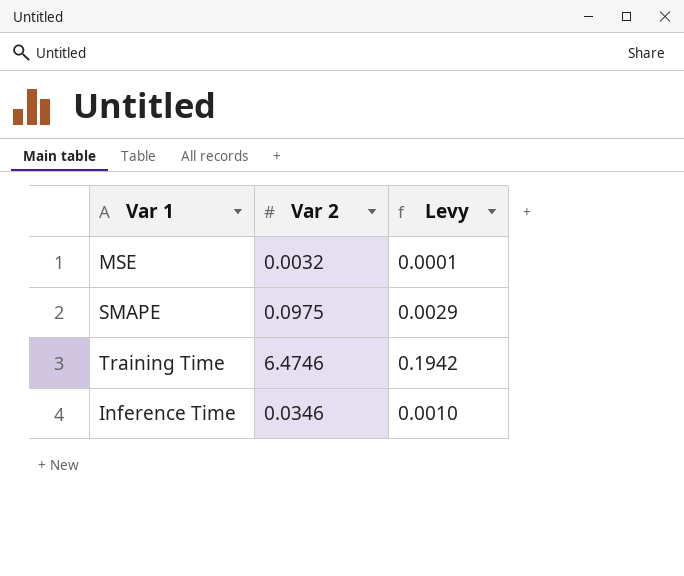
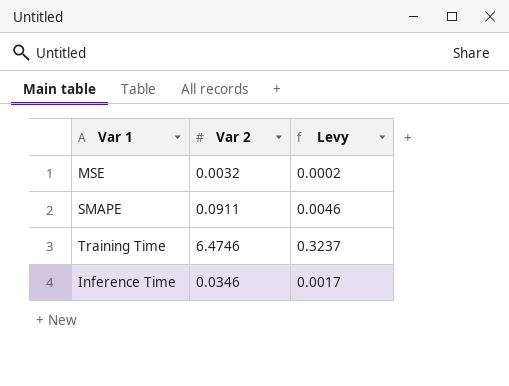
column Levy | formula: [Var 2] * 0.03 -> [Var 2] * 0.05
SMAPE | Var 2: 0.0975 -> 0.0911

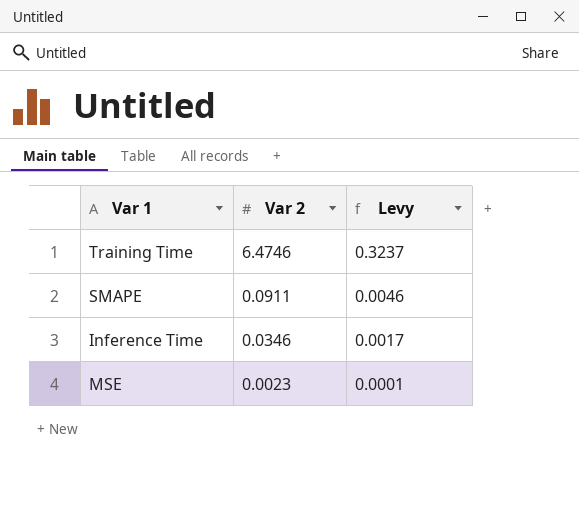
row order: none -> Var 2 descending
MSE | Var 2: 0.0032 -> 0.0023
MSE | Levy: 0.0002 -> 0.0001

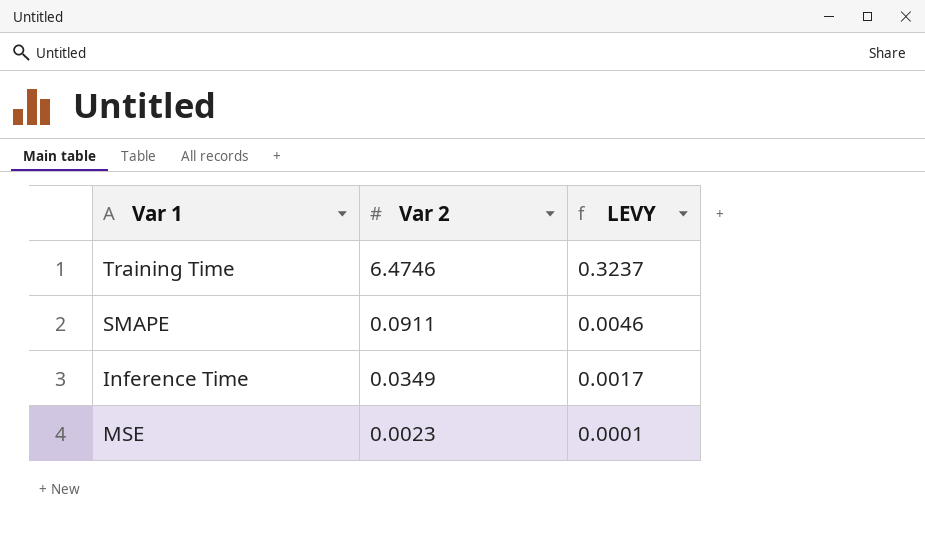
column name: Levy -> LEVY
Inference Time | Var 2: 0.0346 -> 0.0349

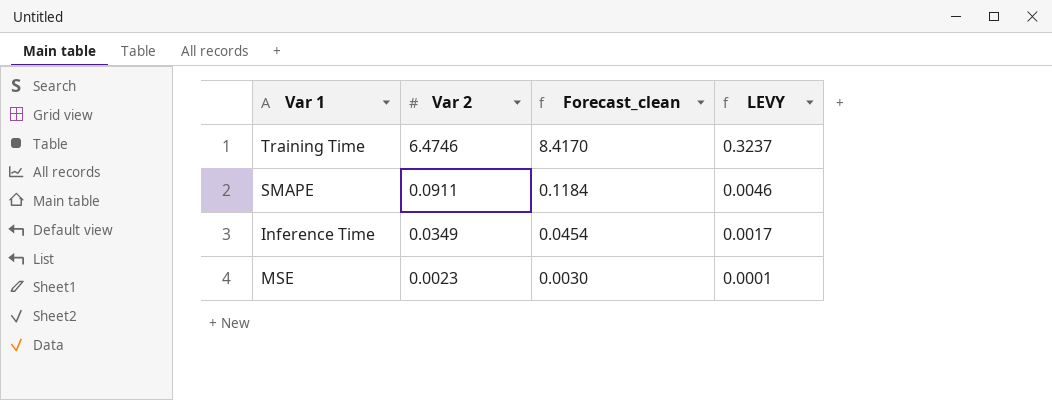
column Forecast_clean | formula: none -> [Var 2] * 1.3

